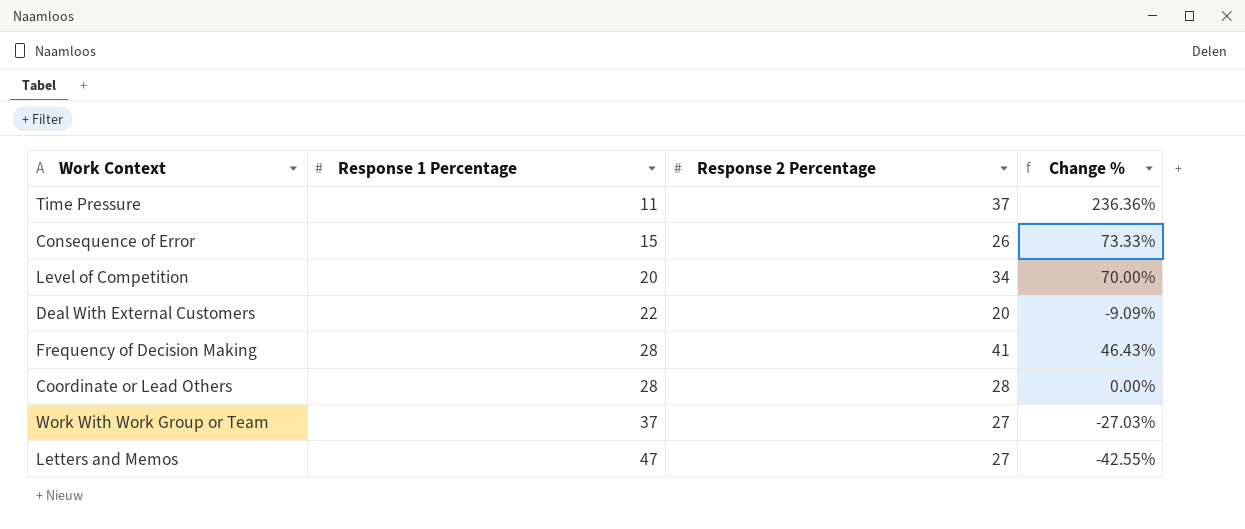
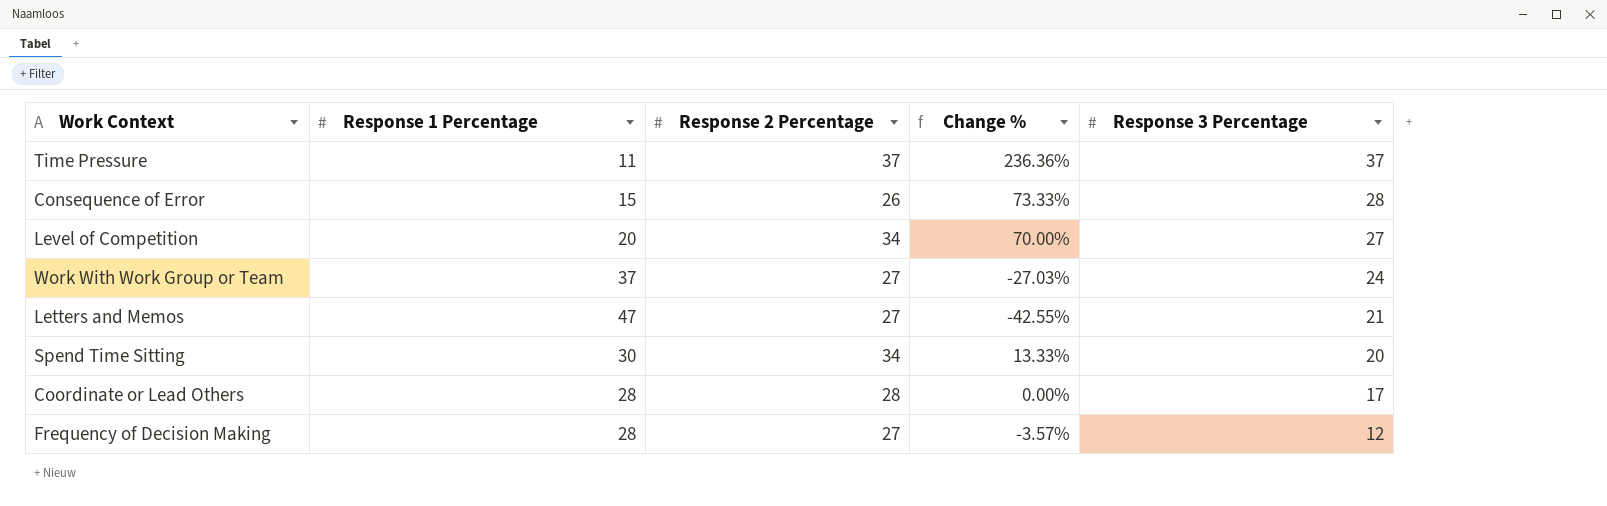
row order: Response 1 Percentage ascending -> Response 3 Percentage descending
column Response 3 Percentage | position: none -> 5
row Deal With External Customers: 22 | 20 | -9.09% -> none
row Spend Time Sitting: none -> 30 | 34 | 13.33% | 20
Frequency of Decision Making | Response 2 Percentage: 41 -> 27
Frequency of Decision Making | Change %: 46.43% -> -3.57%

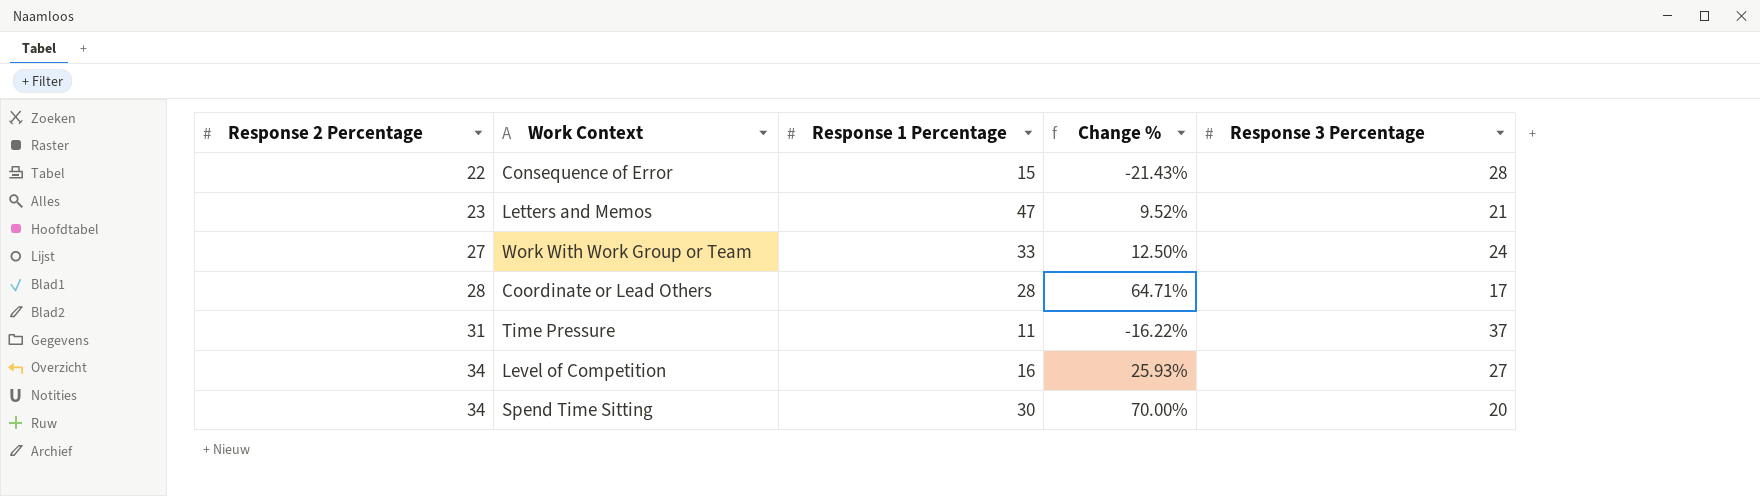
row order: Response 3 Percentage descending -> Response 2 Percentage ascending
column Response 2 Percentage | position: 3 -> 1
column Change % | formula: ([Response 2 Percentage] - [Response 1 Percentage]) / [Response 1 Percentage] -> ([Response 2 Percentage] - [Response 3 Percentage]) / [Response 3 Percentage]
row Frequency of Decision Making: 28 | 27 | -3.57% | 12 -> none
Consequence of Error | Response 2 Percentage: 26 -> 22
Letters and Memos | Response 2 Percentage: 27 -> 23
Work With Work Group or Team | Response 1 Percentage: 37 -> 33
Time Pressure | Response 2 Percentage: 37 -> 31
Level of Competition | Response 1 Percentage: 20 -> 16

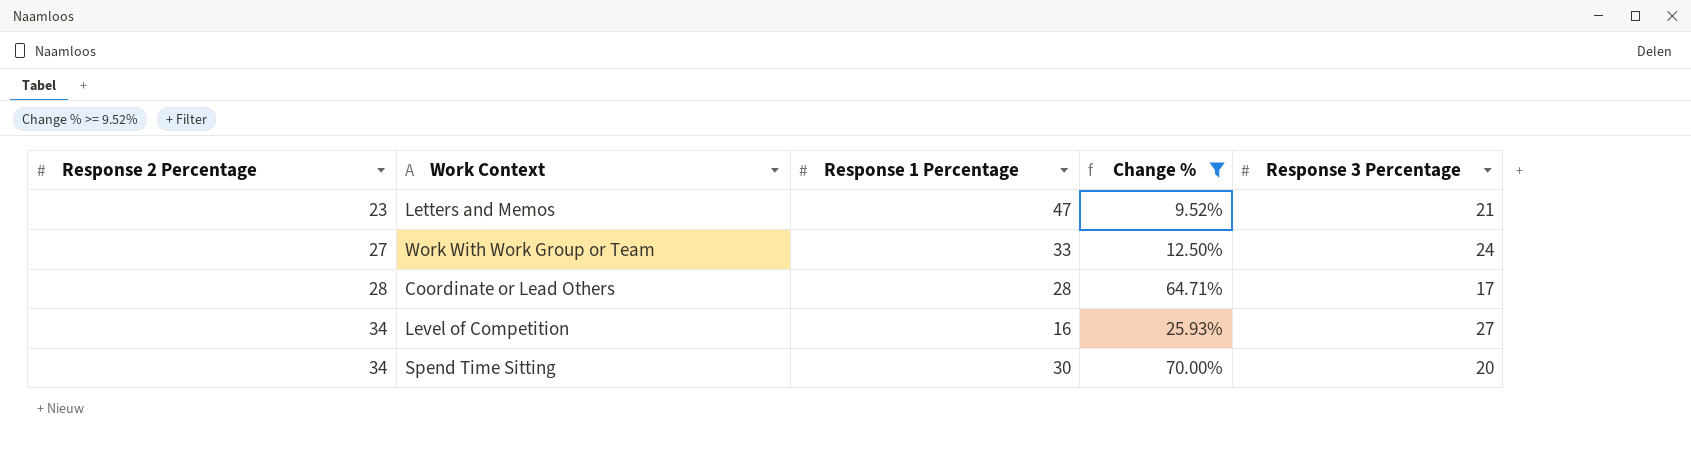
filter: none -> Change % >= 9.52%

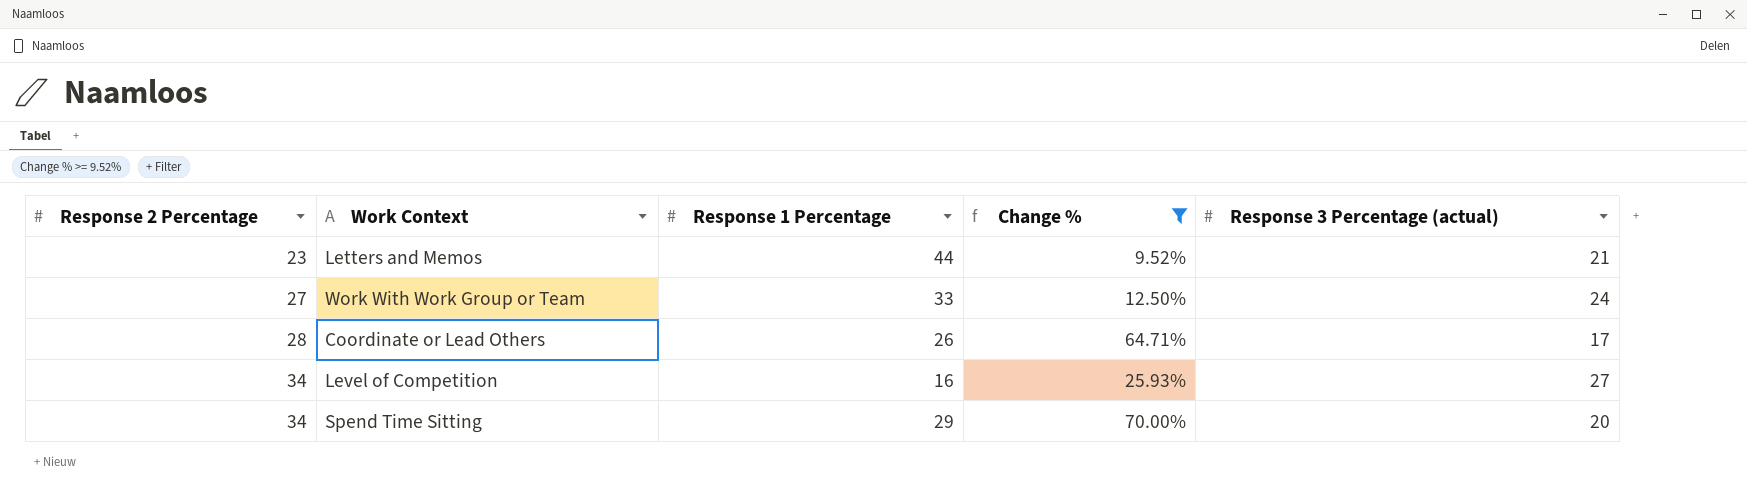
column name: Response 3 Percentage -> Response 3 Percentage (actual)
Letters and Memos | Response 1 Percentage: 47 -> 44
Coordinate or Lead Others | Response 1 Percentage: 28 -> 26
Spend Time Sitting | Response 1 Percentage: 30 -> 29

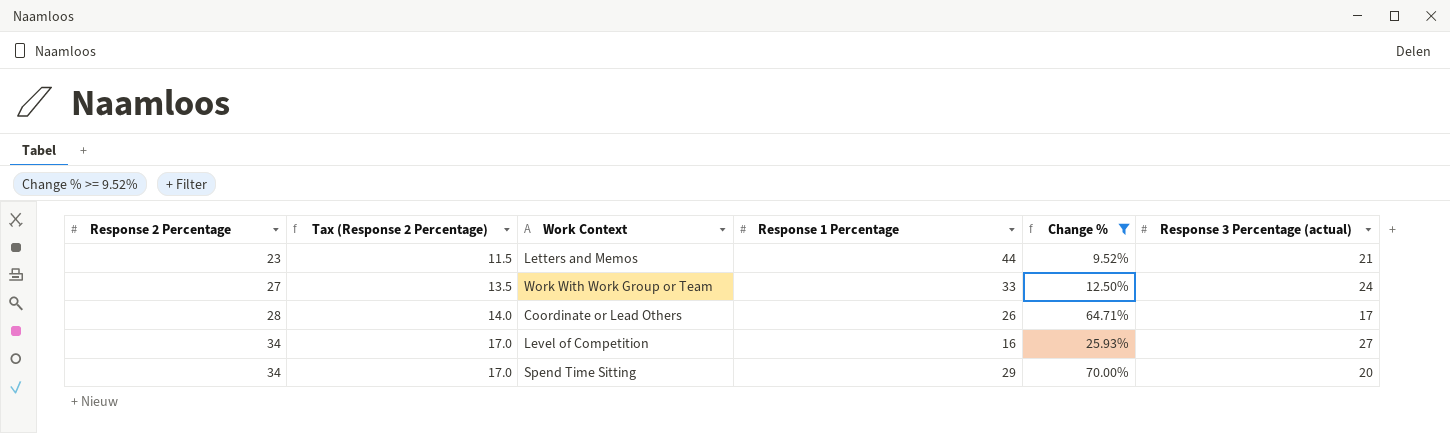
column Tax (Response 2 Percentage) | formula: none -> [Response 2 Percentage] * 0.5

